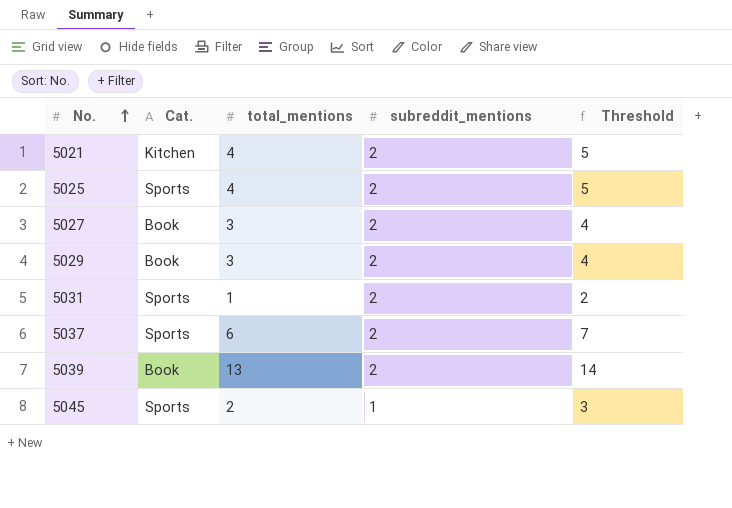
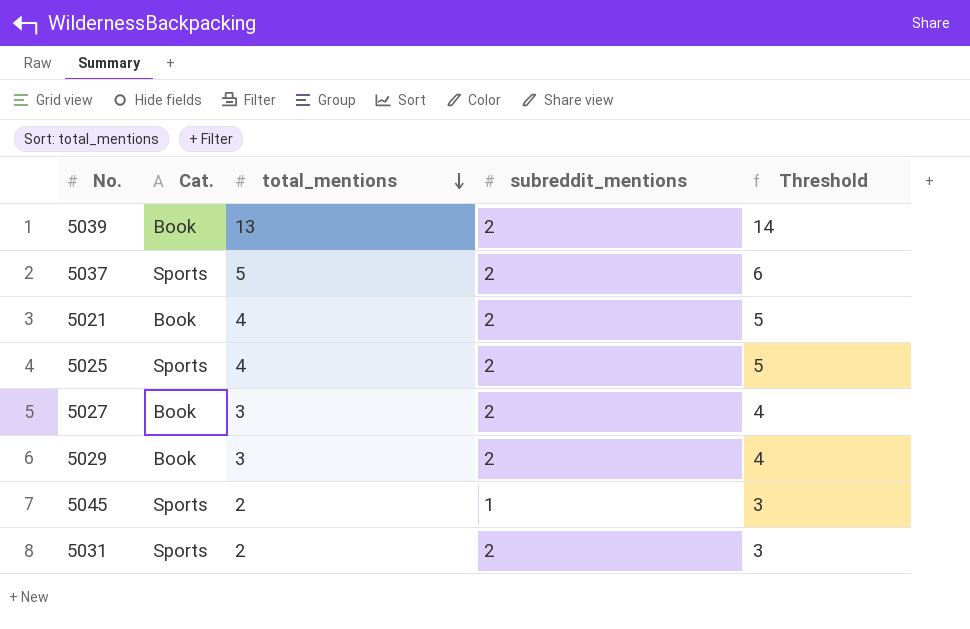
row order: No. ascending -> total_mentions descending
5037 | total_mentions: 6 -> 5
5037 | Threshold: 7 -> 6
5021 | Cat.: Kitchen -> Book
5031 | total_mentions: 1 -> 2
5031 | Threshold: 2 -> 3

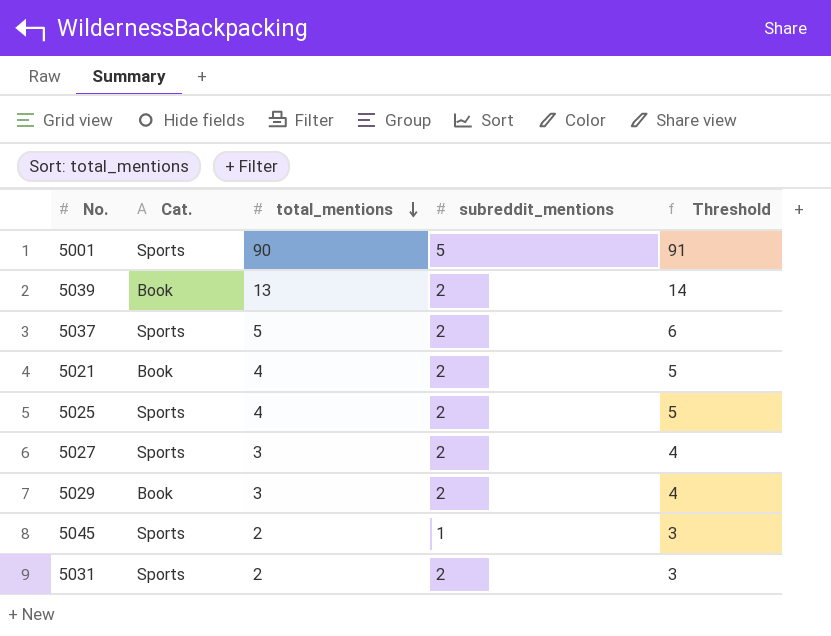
row 5001: none -> Sports | 90 | 5 | 91
5027 | Cat.: Book -> Sports

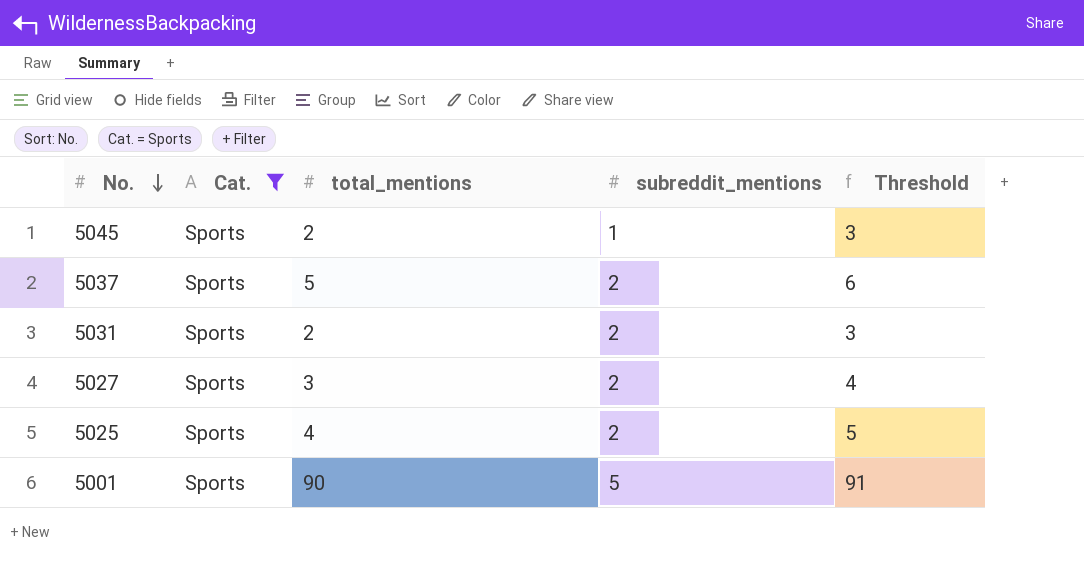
filter: none -> Cat. = Sports
row order: total_mentions descending -> No. descending

